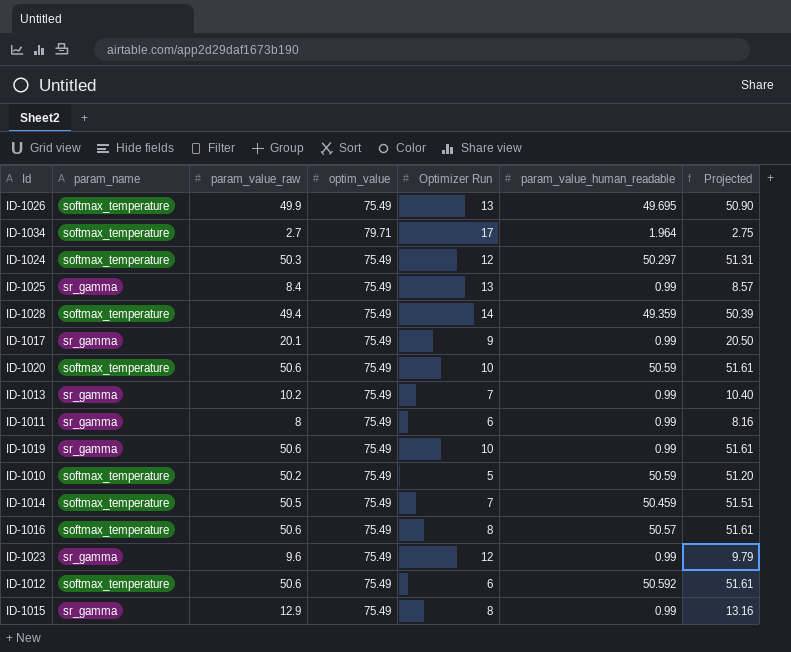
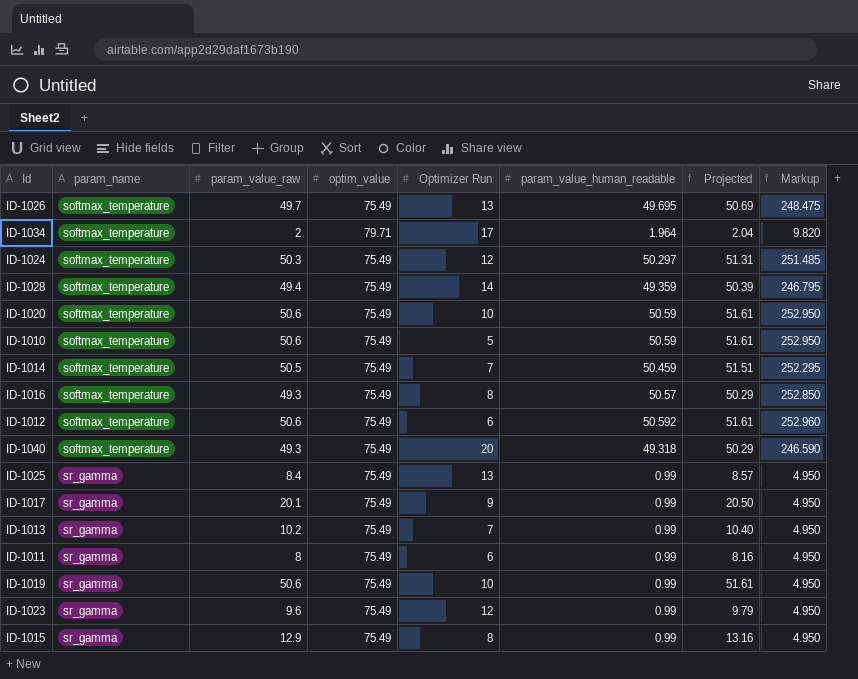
row order: none -> param_name ascending
column Markup | formula: none -> [param_value_human_readable] * 5
ID-1026 | param_value_raw: 49.9 -> 49.7
ID-1026 | Projected: 50.90 -> 50.69
ID-1034 | param_value_raw: 2.7 -> 2
ID-1034 | Projected: 2.75 -> 2.04
ID-1010 | param_value_raw: 50.2 -> 50.6
ID-1010 | Projected: 51.20 -> 51.61
ID-1016 | param_value_raw: 50.6 -> 49.3
ID-1016 | Projected: 51.61 -> 50.29
row ID-1040: none -> softmax_temperature | 49.3 | 75.49 | 20 | 49.318 | 50.29 | 246.590

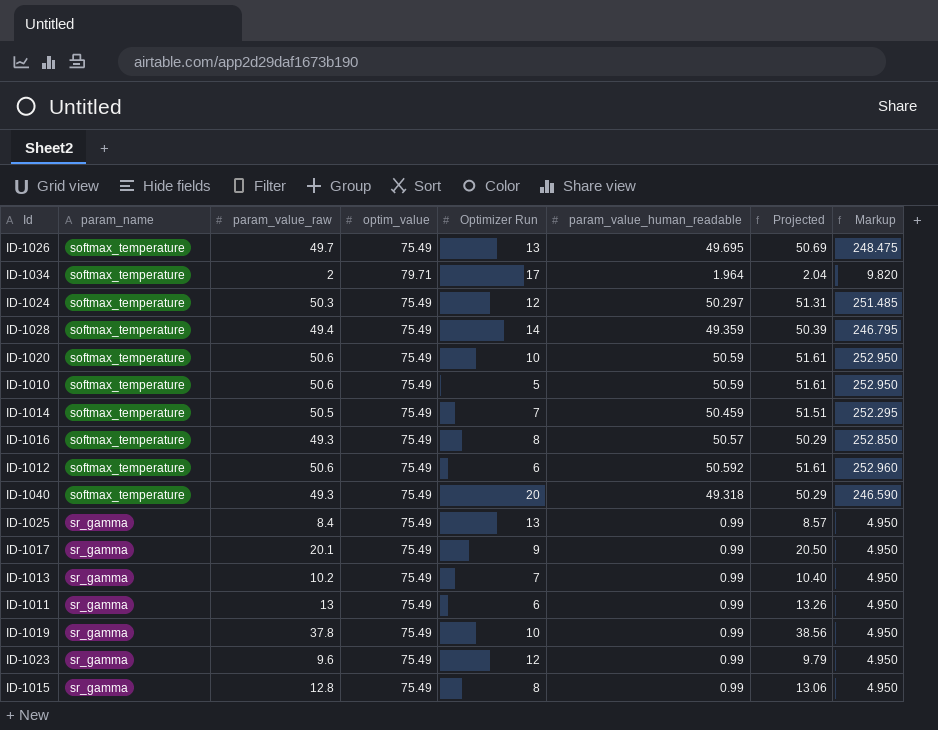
ID-1011 | param_value_raw: 8 -> 13
ID-1011 | Projected: 8.16 -> 13.26
ID-1019 | param_value_raw: 50.6 -> 37.8
ID-1019 | Projected: 51.61 -> 38.56
ID-1015 | param_value_raw: 12.9 -> 12.8
ID-1015 | Projected: 13.16 -> 13.06

